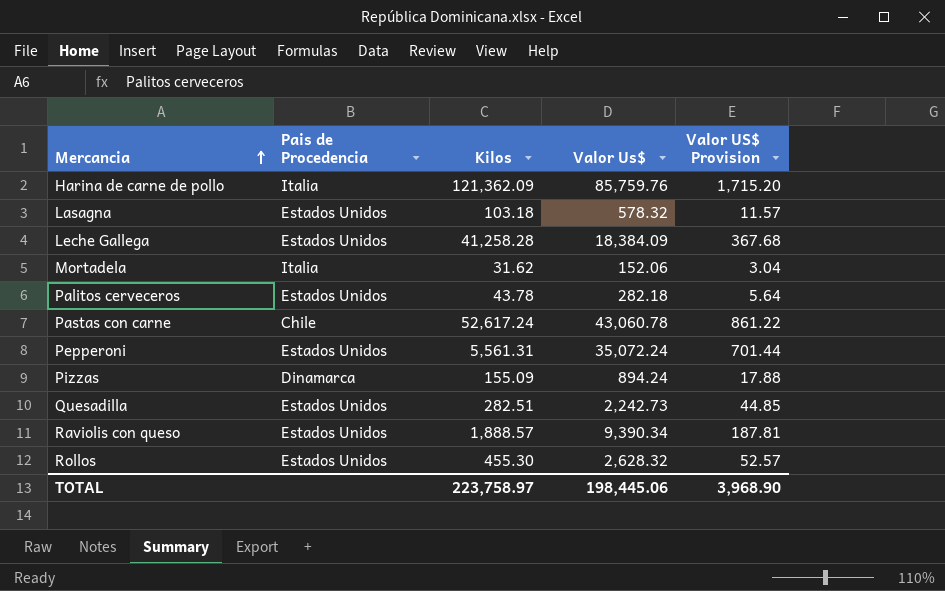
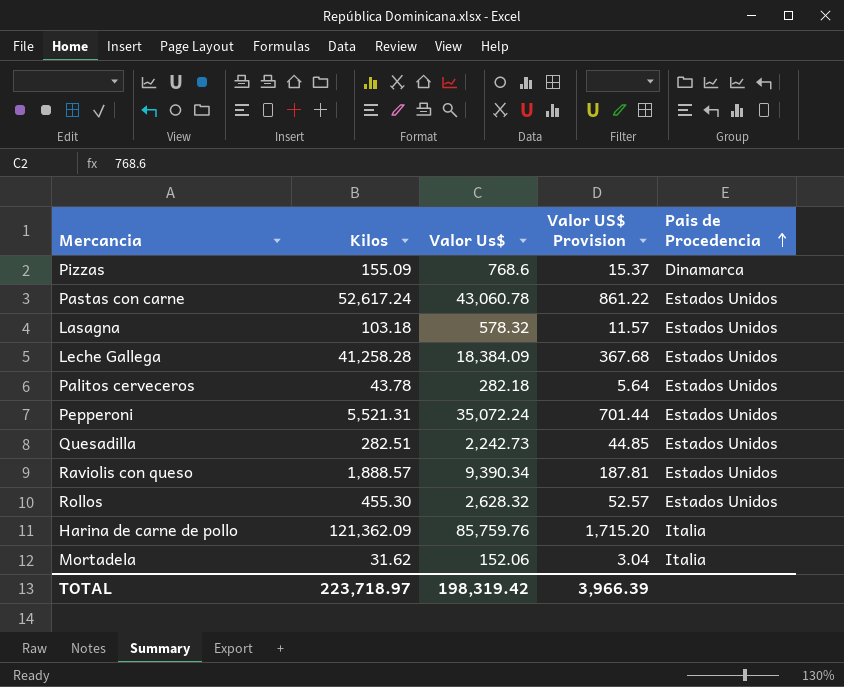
row order: Mercancia ascending -> Pais de Procedencia ascending
column Pais de Procedencia | position: 2 -> 5
Pizzas | Valor Us$: 894.24 -> 768.6
Pizzas | Valor US$ Provision: 17.88 -> 15.37
Pastas con carne | Pais de Procedencia: Chile -> Estados Unidos
Pepperoni | Kilos: 5,561.31 -> 5,521.31
TOTAL | Kilos: 223,758.97 -> 223,718.97
TOTAL | Valor Us$: 198,445.06 -> 198,319.42
TOTAL | Valor US$ Provision: 3,968.90 -> 3,966.39

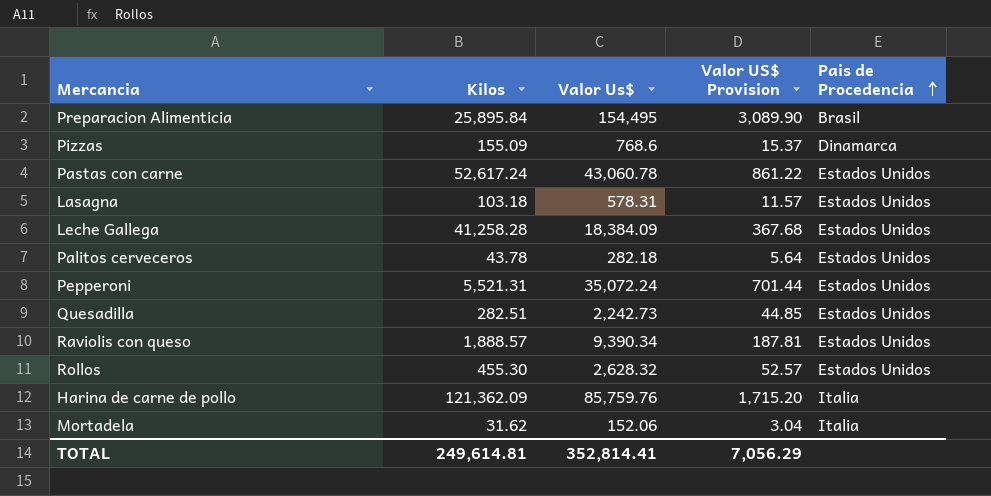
row Preparacion Alimenticia: none -> 25,895.84 | 154,495 | 3,089.90 | Brasil
Lasagna | Valor Us$: 578.32 -> 578.31
TOTAL | Kilos: 223,718.97 -> 249,614.81
TOTAL | Valor Us$: 198,319.42 -> 352,814.41
TOTAL | Valor US$ Provision: 3,966.39 -> 7,056.29

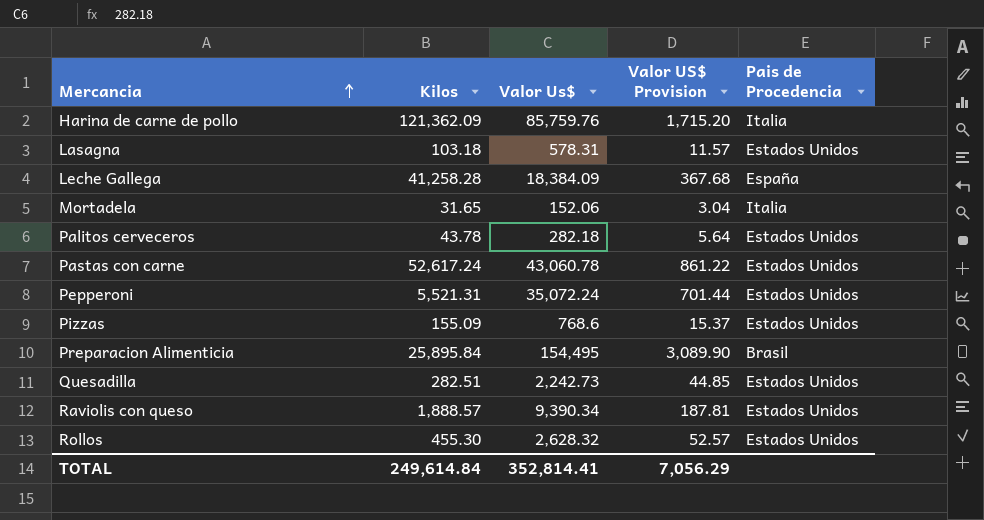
row order: Pais de Procedencia ascending -> Mercancia ascending
Leche Gallega | Pais de Procedencia: Estados Unidos -> España
Mortadela | Kilos: 31.62 -> 31.65
Pizzas | Pais de Procedencia: Dinamarca -> Estados Unidos
TOTAL | Kilos: 249,614.81 -> 249,614.84

